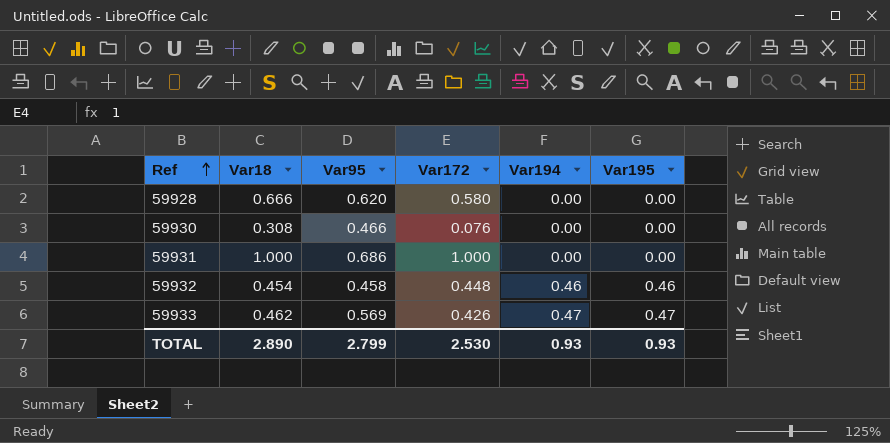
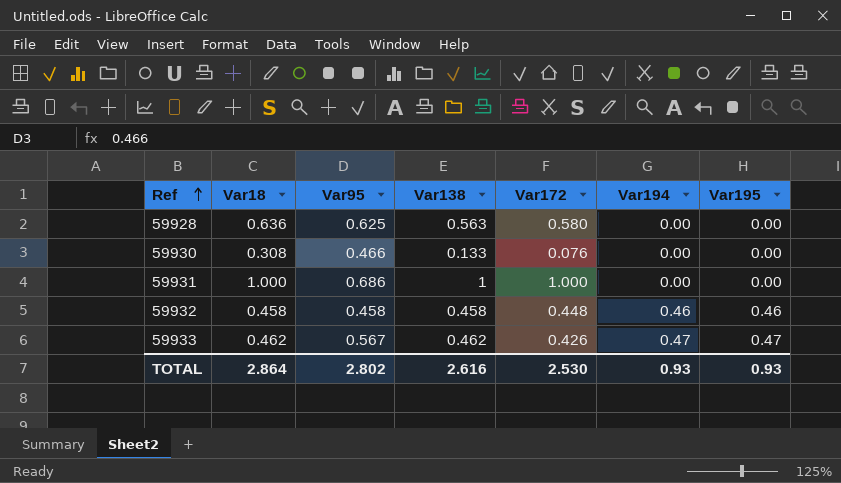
column Var138 | position: none -> 4
59928 | Var18: 0.666 -> 0.636
59928 | Var95: 0.620 -> 0.625
59932 | Var18: 0.454 -> 0.458
59933 | Var95: 0.569 -> 0.567
TOTAL | Var18: 2.890 -> 2.864
TOTAL | Var95: 2.799 -> 2.802

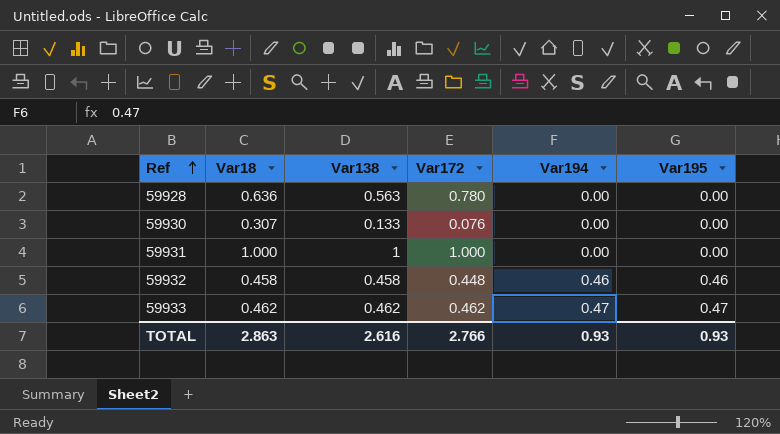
column Var95 | position: 3 -> none
59928 | Var172: 0.580 -> 0.780
59930 | Var18: 0.308 -> 0.307
59933 | Var172: 0.426 -> 0.462
TOTAL | Var18: 2.864 -> 2.863
TOTAL | Var172: 2.530 -> 2.766

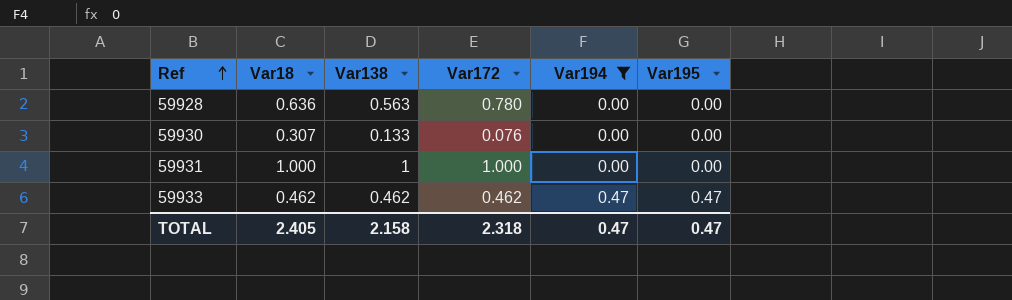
filter: none -> Var194 != 0.46
TOTAL | Var18: 2.863 -> 2.405
TOTAL | Var138: 2.616 -> 2.158
TOTAL | Var172: 2.766 -> 2.318
TOTAL | Var194: 0.93 -> 0.47
TOTAL | Var195: 0.93 -> 0.47

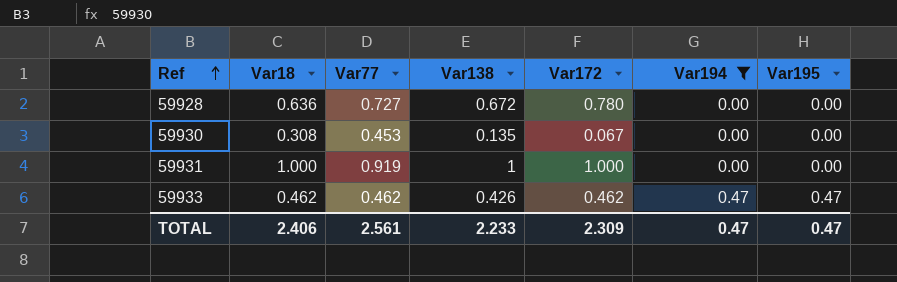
column Var77 | position: none -> 3
59928 | Var138: 0.563 -> 0.672
59930 | Var18: 0.307 -> 0.308
59930 | Var138: 0.133 -> 0.135
59930 | Var172: 0.076 -> 0.067
59933 | Var138: 0.462 -> 0.426
TOTAL | Var18: 2.405 -> 2.406
TOTAL | Var138: 2.158 -> 2.233
TOTAL | Var172: 2.318 -> 2.309

